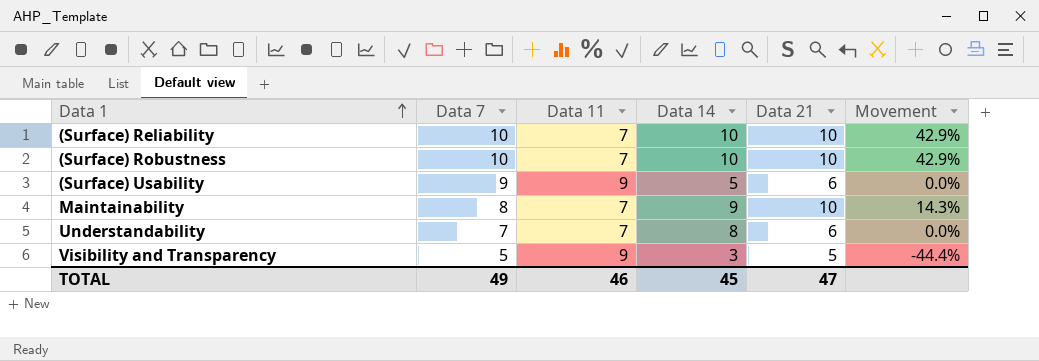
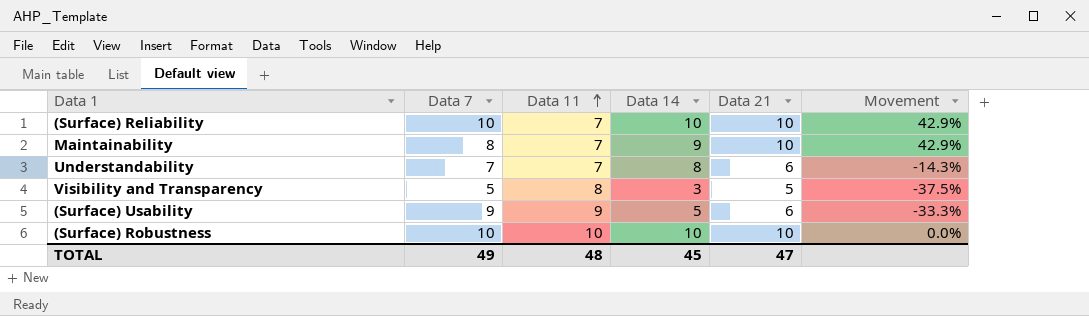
row order: Data 1 ascending -> Data 11 ascending
column Movement | formula: ([Data 7] - [Data 11]) / [Data 11] -> ([Data 21] - [Data 11]) / [Data 11]
Visibility and Transparency | Data 11: 9 -> 8
(Surface) Robustness | Data 11: 7 -> 10
TOTAL | Data 11: 46 -> 48

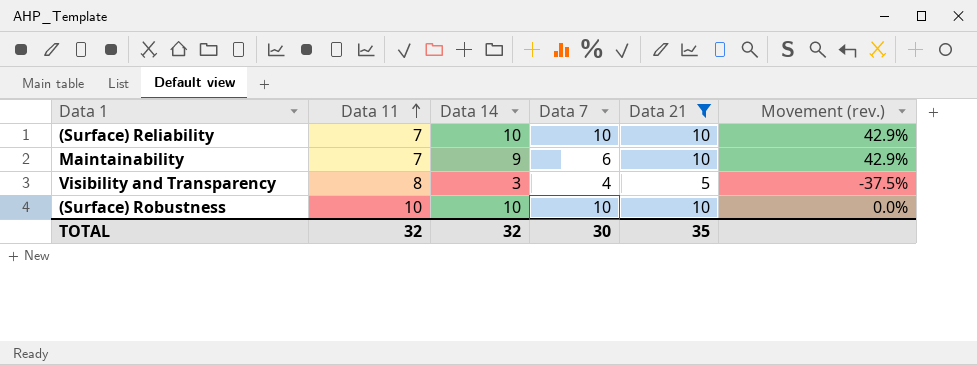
filter: none -> Data 21 != 6
column Data 7 | position: 2 -> 4
column name: Movement -> Movement (rev.)
Maintainability | Data 7: 8 -> 6
Visibility and Transparency | Data 7: 5 -> 4
TOTAL | Data 11: 48 -> 32
TOTAL | Data 14: 45 -> 32
TOTAL | Data 7: 49 -> 30
TOTAL | Data 21: 47 -> 35

